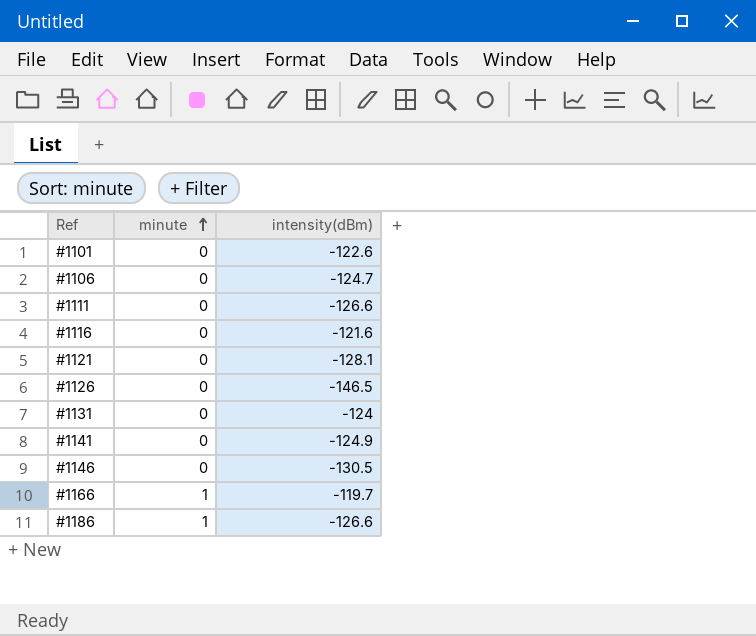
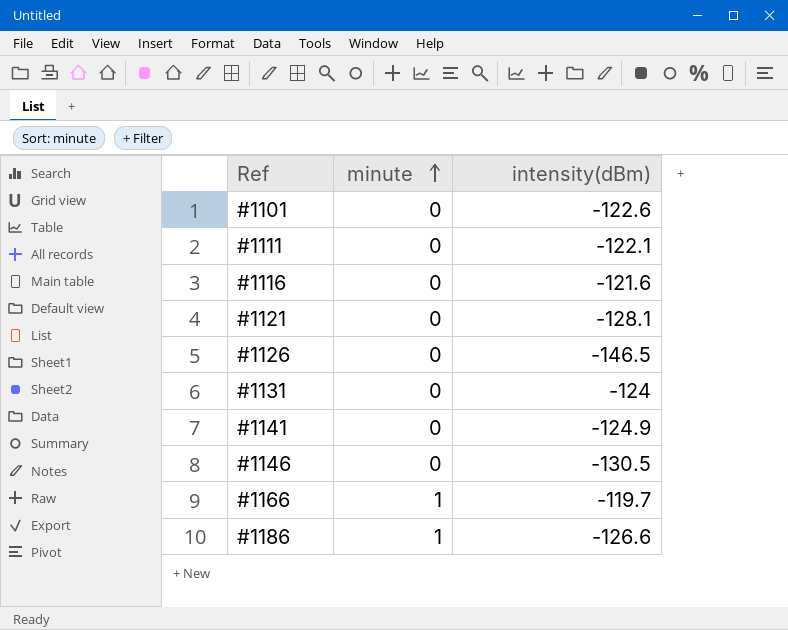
row #1106: 0 | -124.7 -> none
#1111 | intensity(dBm): -126.6 -> -122.1

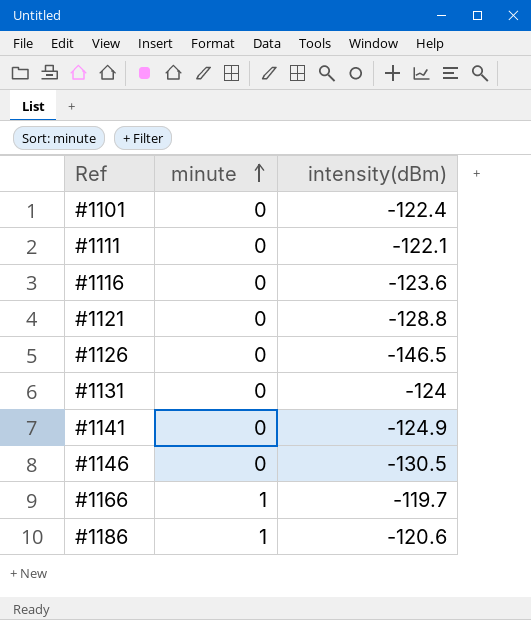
#1101 | intensity(dBm): -122.6 -> -122.4
#1116 | intensity(dBm): -121.6 -> -123.6
#1121 | intensity(dBm): -128.1 -> -128.8
#1186 | intensity(dBm): -126.6 -> -120.6

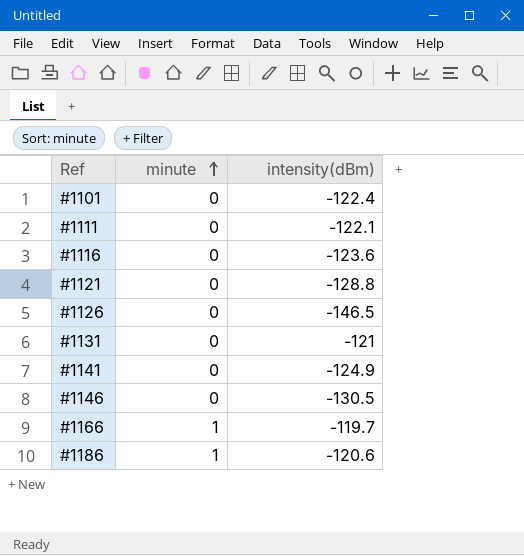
#1131 | intensity(dBm): -124 -> -121

